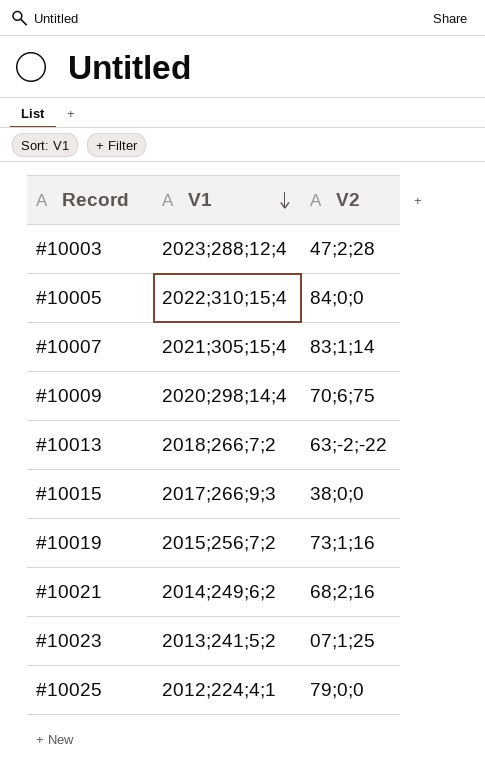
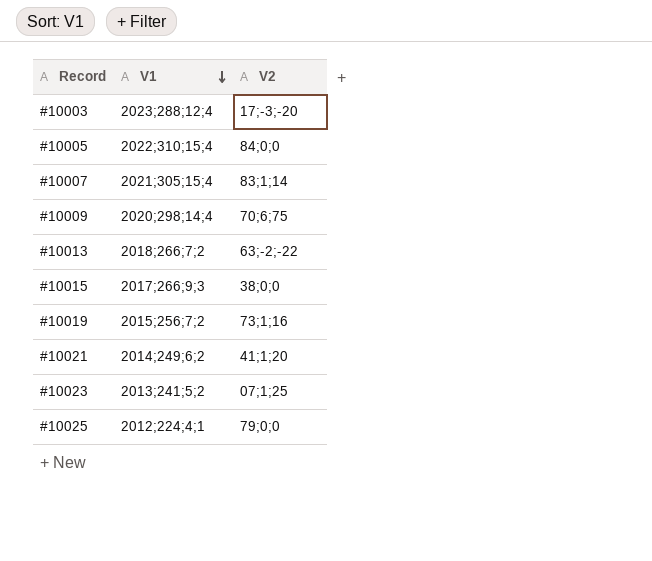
#10003 | V2: 47;2;28 -> 17;-3;-20
#10021 | V2: 68;2;16 -> 41;1;20

